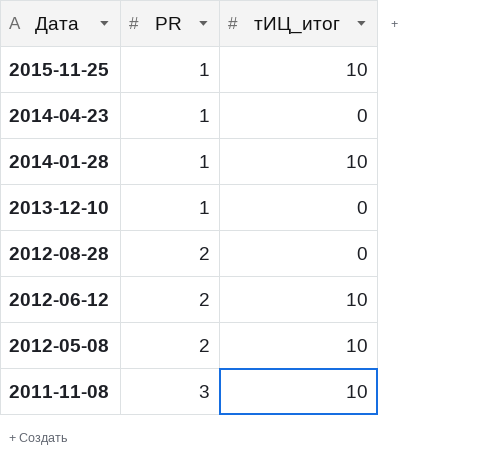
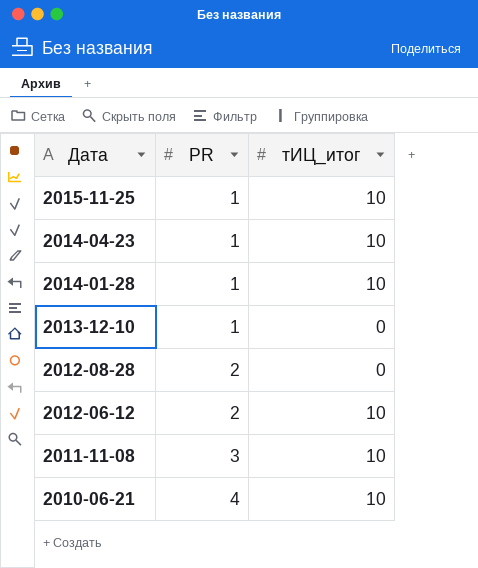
row 2012-05-08: 2 | 10 -> none
2014-04-23 | тИЦ_итог: 0 -> 10
row 2010-06-21: none -> 4 | 10

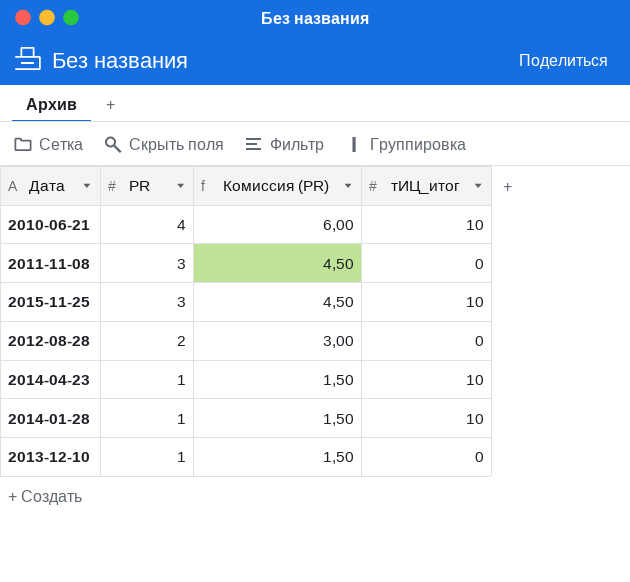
row order: Дата descending -> PR descending
column Комиссия (PR) | formula: none -> [PR] * 1,5
row 2012-06-12: 2 | 10 -> none
2011-11-08 | тИЦ_итог: 10 -> 0
2015-11-25 | PR: 1 -> 3

